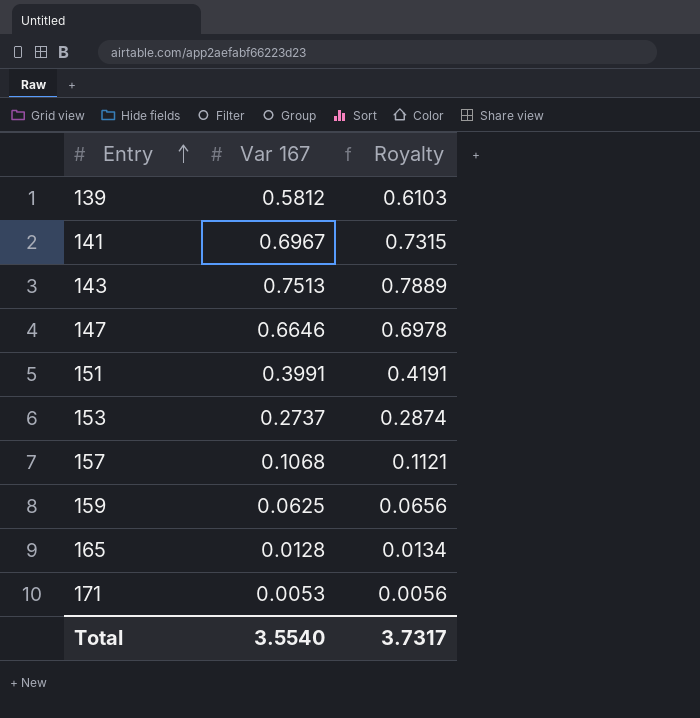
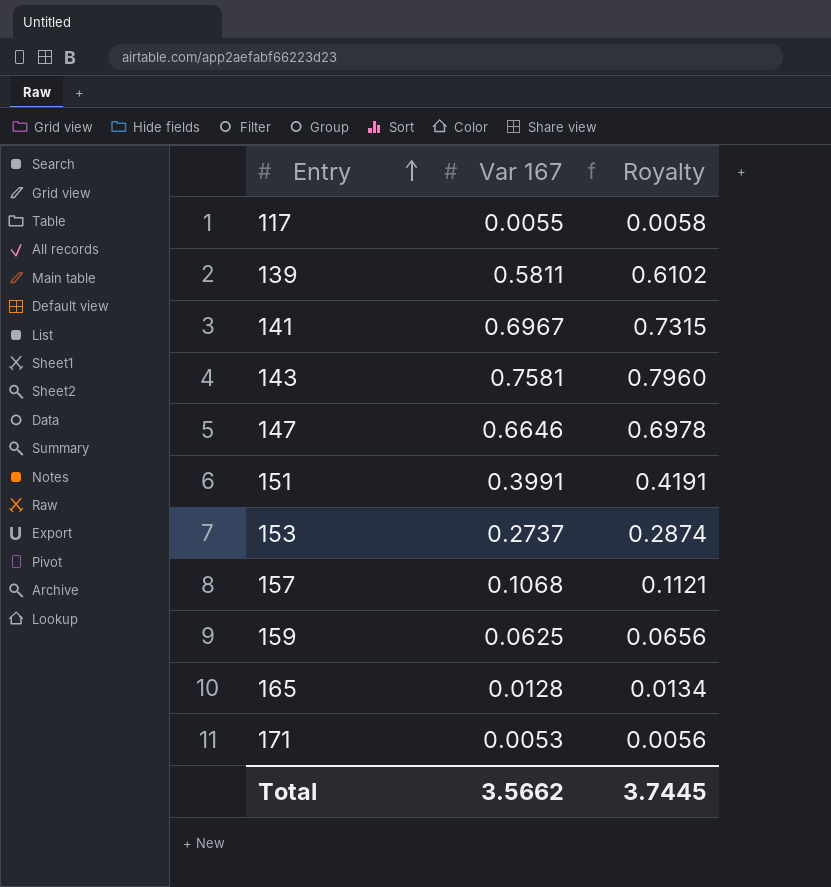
row 117: none -> 0.0055 | 0.0058
139 | Var 167: 0.5812 -> 0.5811
139 | Royalty: 0.6103 -> 0.6102
143 | Var 167: 0.7513 -> 0.7581
143 | Royalty: 0.7889 -> 0.7960
Total | Var 167: 3.5540 -> 3.5662
Total | Royalty: 3.7317 -> 3.7445

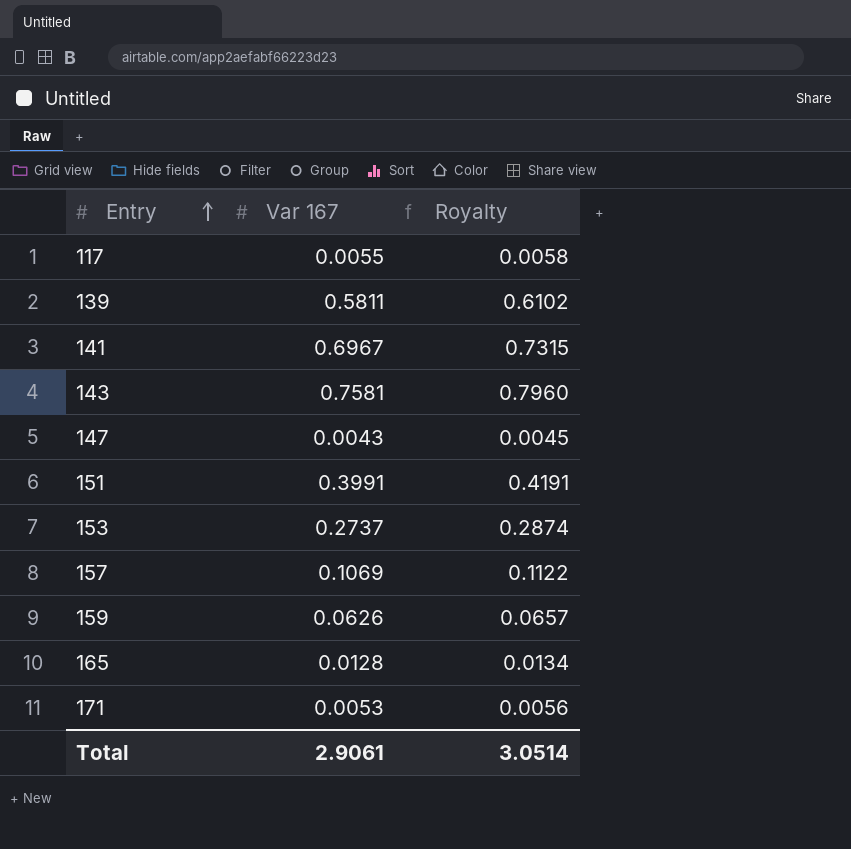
147 | Var 167: 0.6646 -> 0.0043
147 | Royalty: 0.6978 -> 0.0045
157 | Var 167: 0.1068 -> 0.1069
157 | Royalty: 0.1121 -> 0.1122
159 | Var 167: 0.0625 -> 0.0626
159 | Royalty: 0.0656 -> 0.0657
Total | Var 167: 3.5662 -> 2.9061
Total | Royalty: 3.7445 -> 3.0514

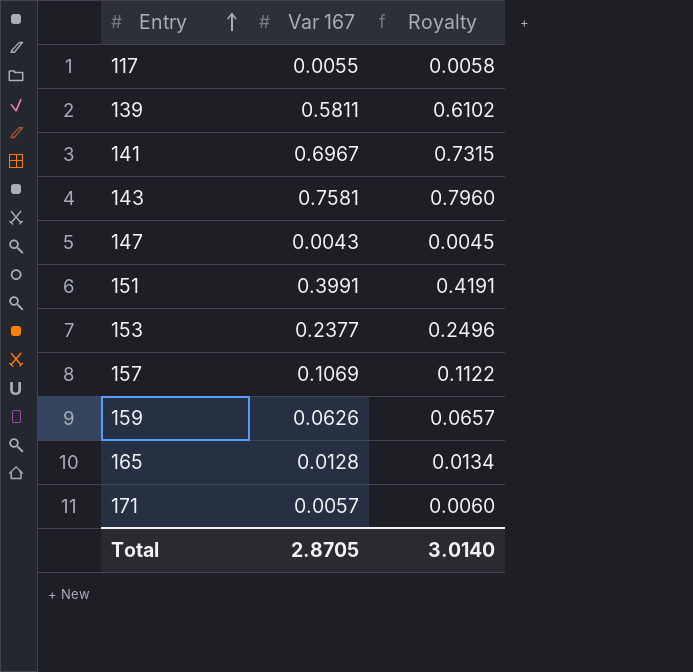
153 | Var 167: 0.2737 -> 0.2377
153 | Royalty: 0.2874 -> 0.2496
171 | Var 167: 0.0053 -> 0.0057
171 | Royalty: 0.0056 -> 0.0060
Total | Var 167: 2.9061 -> 2.8705
Total | Royalty: 3.0514 -> 3.0140

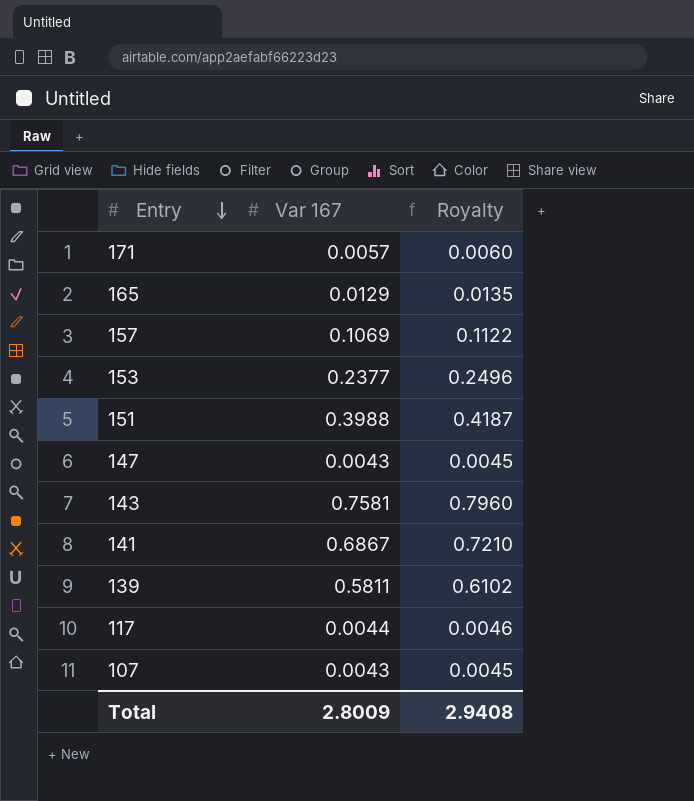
row order: Entry ascending -> Entry descending
row 159: 0.0626 | 0.0657 -> none
165 | Var 167: 0.0128 -> 0.0129
165 | Royalty: 0.0134 -> 0.0135
151 | Var 167: 0.3991 -> 0.3988
151 | Royalty: 0.4191 -> 0.4187
141 | Var 167: 0.6967 -> 0.6867
141 | Royalty: 0.7315 -> 0.7210
117 | Var 167: 0.0055 -> 0.0044
117 | Royalty: 0.0058 -> 0.0046
row 107: none -> 0.0043 | 0.0045
Total | Var 167: 2.8705 -> 2.8009
Total | Royalty: 3.0140 -> 2.9408

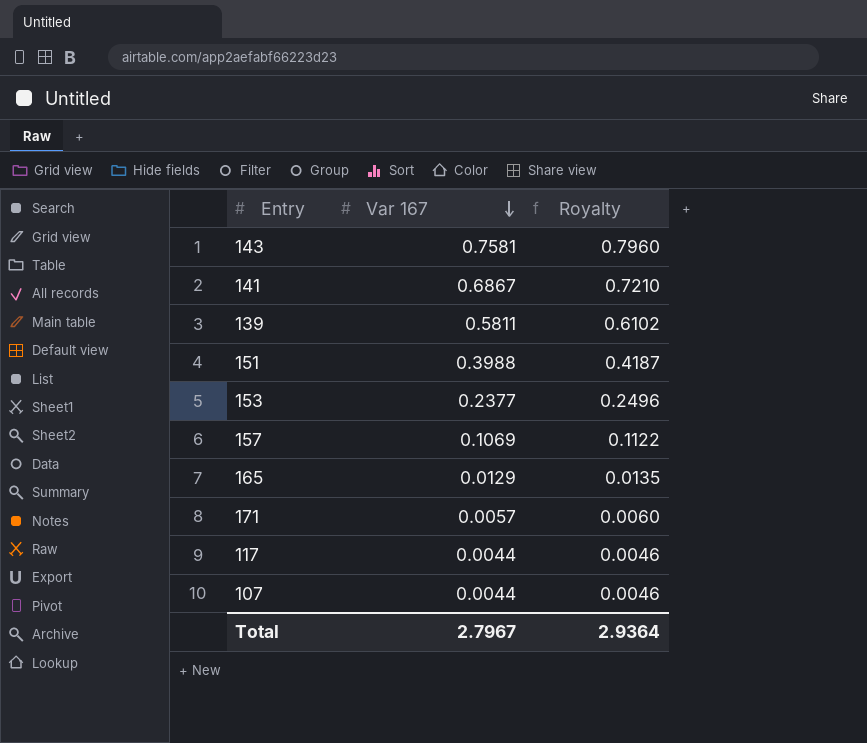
row order: Entry descending -> Var 167 descending
row 147: 0.0043 | 0.0045 -> none
107 | Var 167: 0.0043 -> 0.0044
107 | Royalty: 0.0045 -> 0.0046
Total | Var 167: 2.8009 -> 2.7967
Total | Royalty: 2.9408 -> 2.9364

